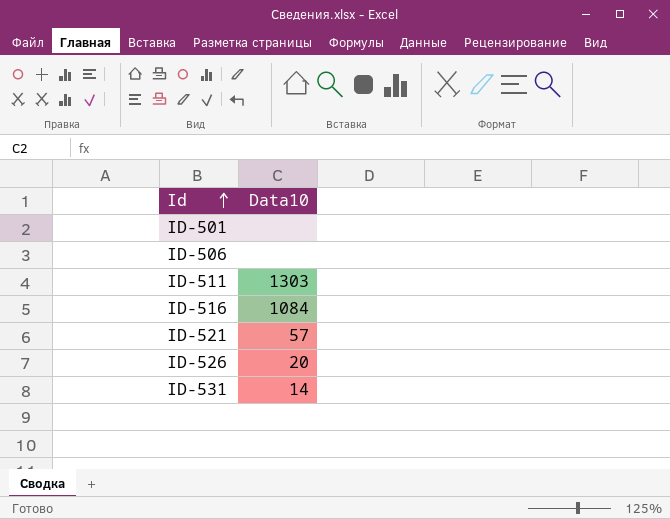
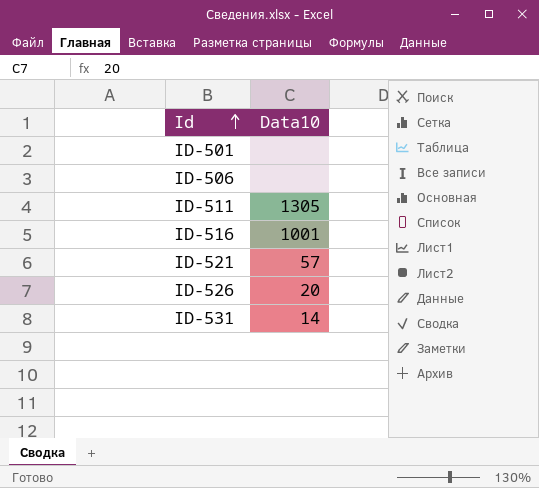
ID-511 | Data10: 1303 -> 1305
ID-516 | Data10: 1084 -> 1001

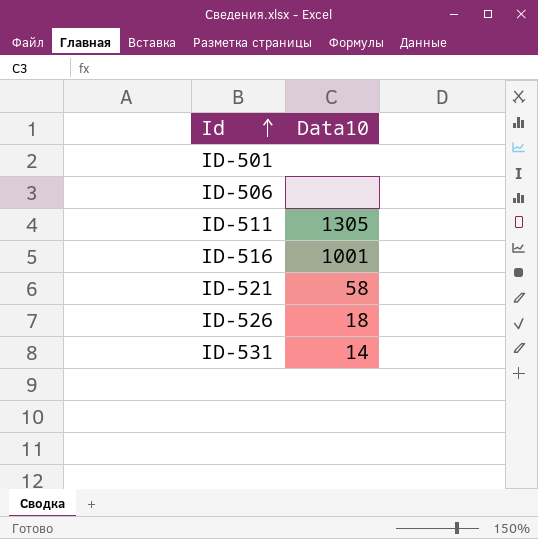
ID-521 | Data10: 57 -> 58
ID-526 | Data10: 20 -> 18

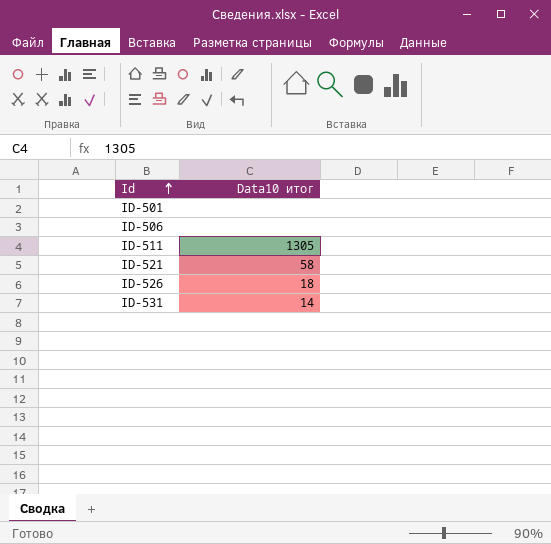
column name: Data10 -> Data10 итог
row ID-516: 1001 -> none

